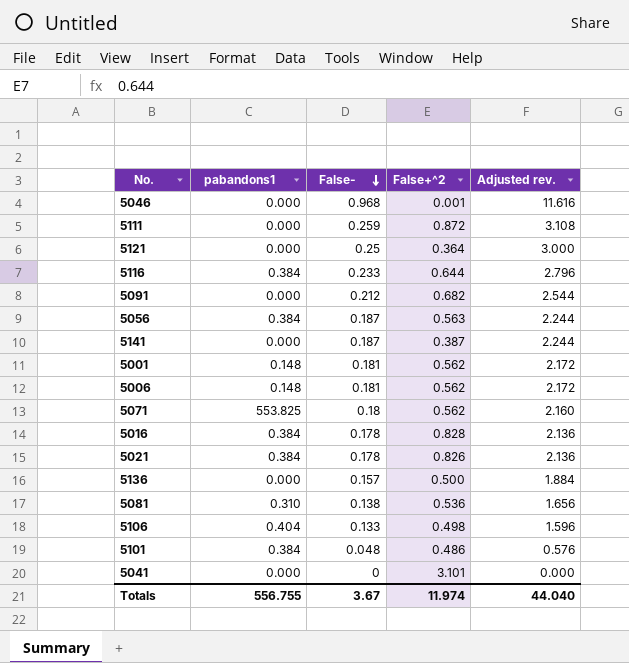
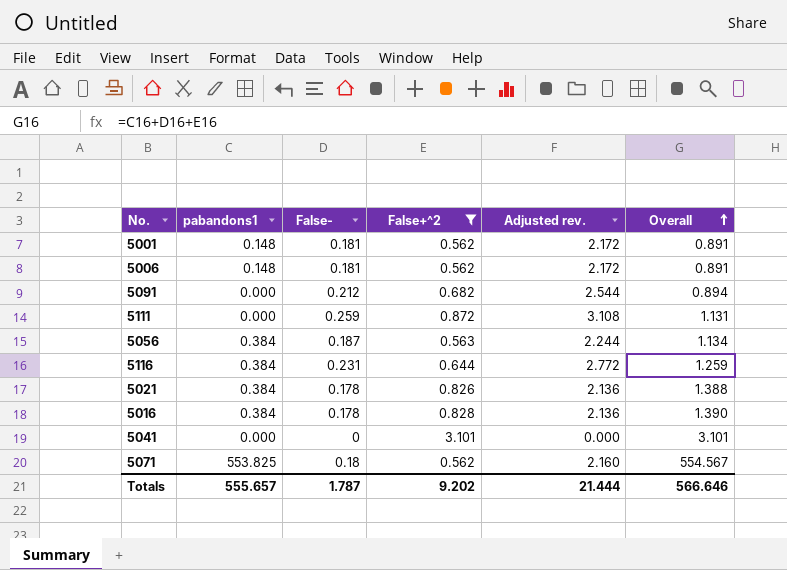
filter: none -> False+^2 >= 0.562
row order: False- descending -> Overall ascending
column Overall | formula: none -> [pabandons1] + [False-] + [False+^2]
5116 | False-: 0.233 -> 0.231
5116 | Adjusted rev.: 2.796 -> 2.772
Totals | pabandons1: 556.755 -> 555.657
Totals | False-: 3.67 -> 1.787
Totals | False+^2: 11.974 -> 9.202
Totals | Adjusted rev.: 44.040 -> 21.444

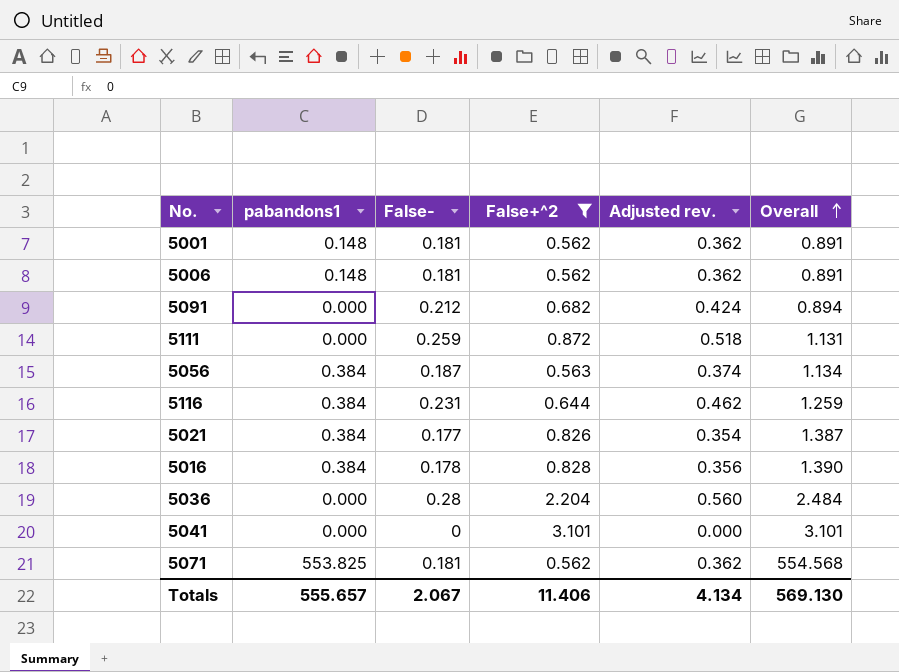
column Adjusted rev. | formula: [False-] * 12 -> [False-] * 2
5021 | False-: 0.178 -> 0.177
5021 | Overall: 1.388 -> 1.387
row 5036: none -> 0.000 | 0.28 | 2.204 | 0.560 | 2.484
5071 | False-: 0.18 -> 0.181
5071 | Overall: 554.567 -> 554.568
Totals | False-: 1.787 -> 2.067
Totals | False+^2: 9.202 -> 11.406
Totals | Adjusted rev.: 21.444 -> 4.134
Totals | Overall: 566.646 -> 569.130

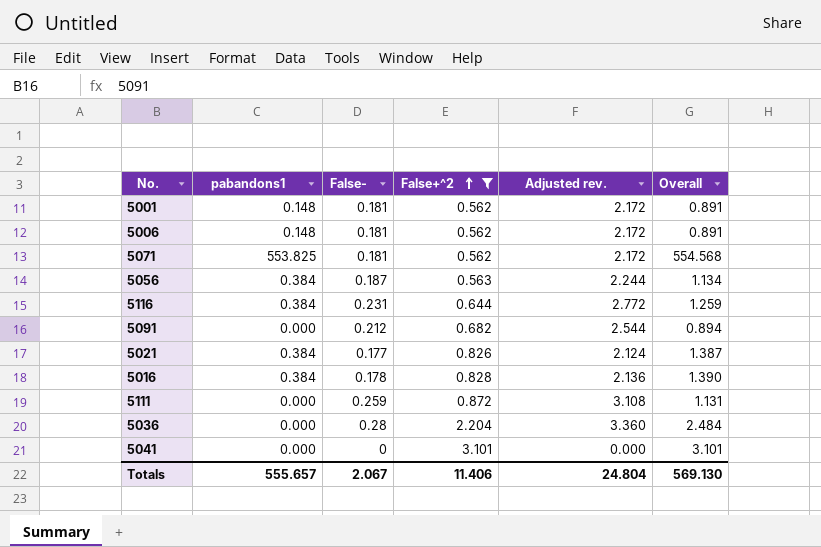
row order: Overall ascending -> False+^2 ascending
column Adjusted rev. | formula: [False-] * 2 -> [False-] * 12
Totals | Adjusted rev.: 4.134 -> 24.804

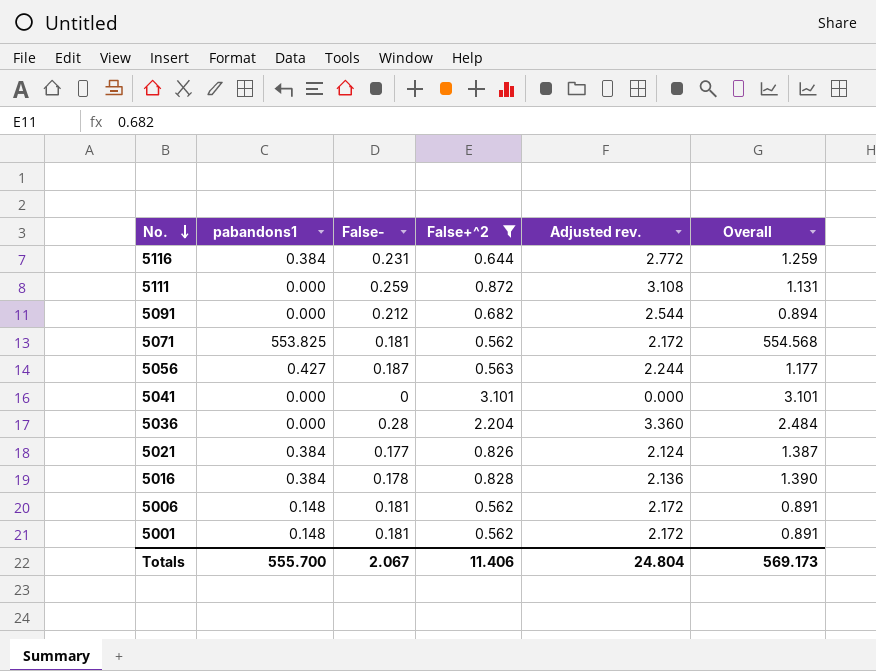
row order: False+^2 ascending -> No. descending
5056 | pabandons1: 0.384 -> 0.427
5056 | Overall: 1.134 -> 1.177
Totals | pabandons1: 555.657 -> 555.700
Totals | Overall: 569.130 -> 569.173

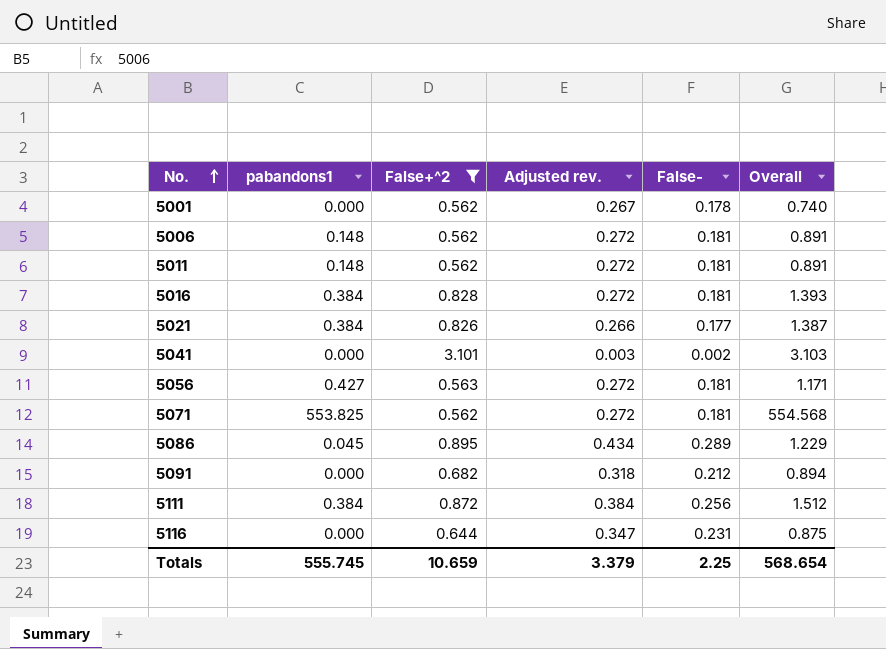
row order: No. descending -> No. ascending
column Adjusted rev. | formula: [False-] * 12 -> [False-] * 1.5
column False- | position: 3 -> 5
row 5036: 0.000 | 0.28 | 2.204 | 3.360 | 2.484 -> none
5001 | pabandons1: 0.148 -> 0.000
5001 | False-: 0.181 -> 0.178
5001 | Overall: 0.891 -> 0.740
row 5011: none -> 0.148 | 0.562 | 0.272 | 0.181 | 0.891
5016 | False-: 0.178 -> 0.181
5016 | Overall: 1.390 -> 1.393
5041 | False-: 0 -> 0.002
5041 | Overall: 3.101 -> 3.103
5056 | False-: 0.187 -> 0.181
5056 | Overall: 1.177 -> 1.171
row 5086: none -> 0.045 | 0.895 | 0.434 | 0.289 | 1.229
5111 | pabandons1: 0.000 -> 0.384
5111 | False-: 0.259 -> 0.256
5111 | Overall: 1.131 -> 1.512
5116 | pabandons1: 0.384 -> 0.000
5116 | Overall: 1.259 -> 0.875
Totals | pabandons1: 555.700 -> 555.745
Totals | False+^2: 11.406 -> 10.659
Totals | Adjusted rev.: 24.804 -> 3.379
Totals | False-: 2.067 -> 2.25
Totals | Overall: 569.173 -> 568.654

